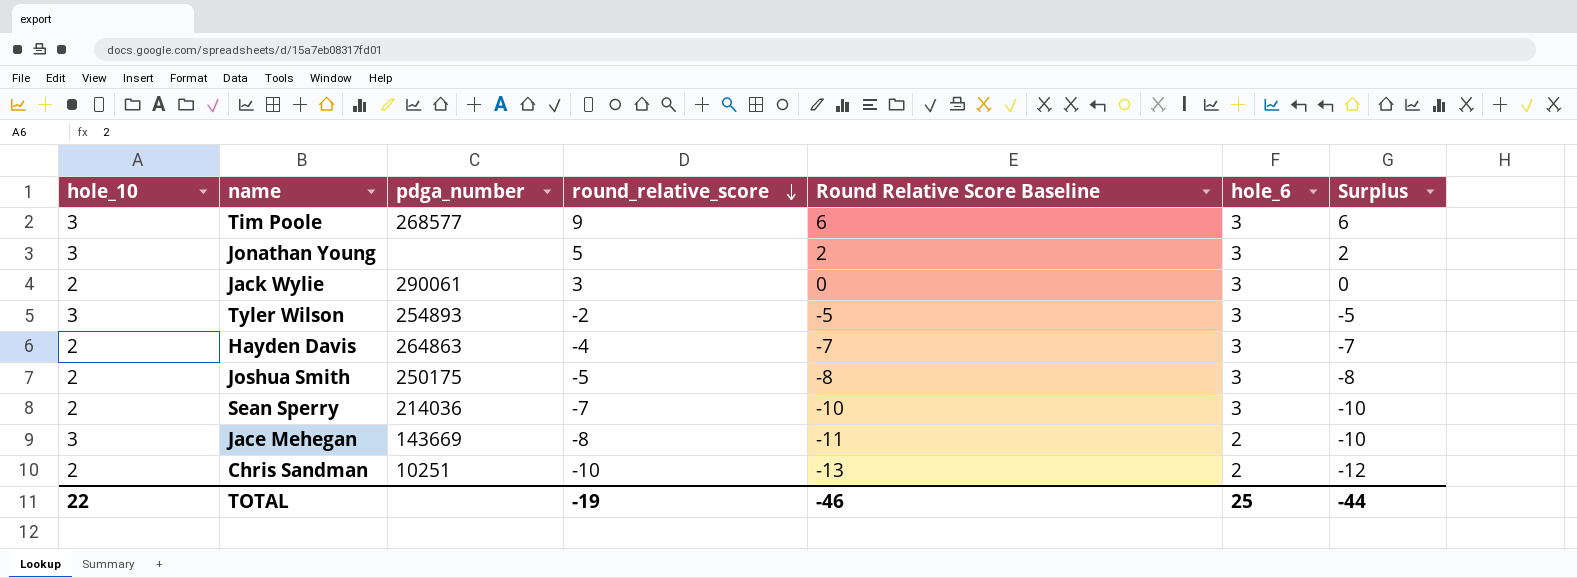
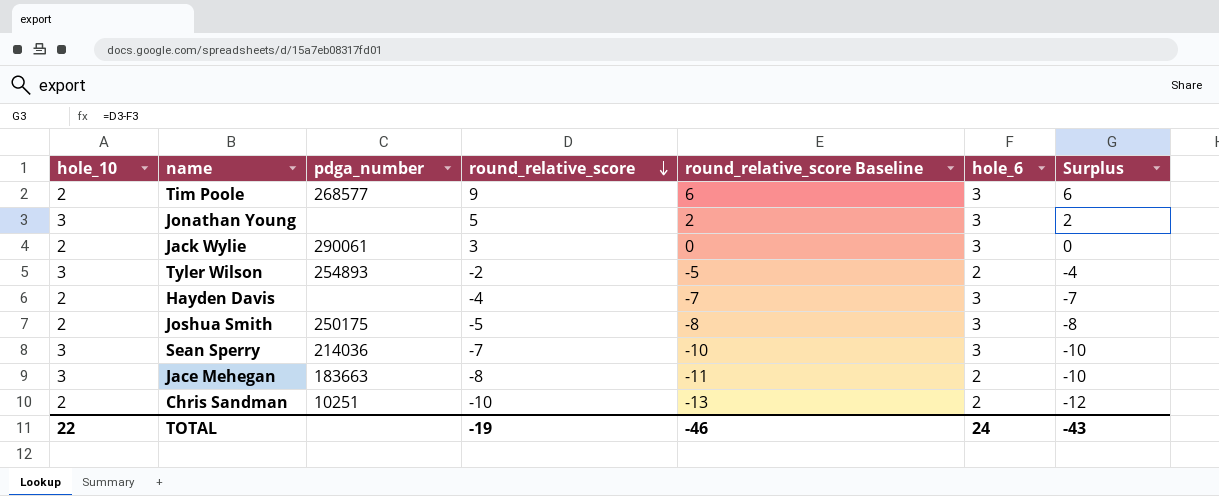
column name: Round Relative Score Baseline -> round_relative_score Baseline
Tim Poole | hole_10: 3 -> 2
Tyler Wilson | hole_6: 3 -> 2
Tyler Wilson | Surplus: -5 -> -4
Hayden Davis | pdga_number: 264863 -> none
Sean Sperry | hole_10: 2 -> 3
Jace Mehegan | pdga_number: 143669 -> 183663
TOTAL | hole_6: 25 -> 24
TOTAL | Surplus: -44 -> -43

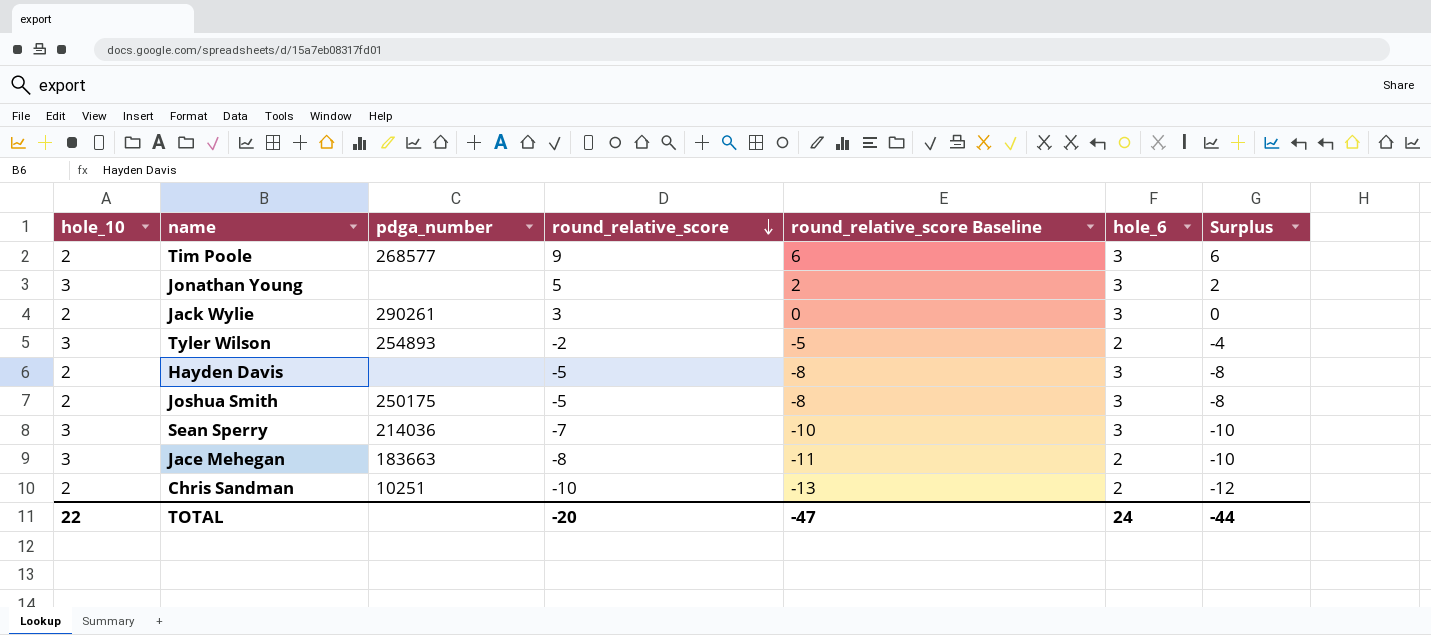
Jack Wylie | pdga_number: 290061 -> 290261
Hayden Davis | round_relative_score: -4 -> -5
Hayden Davis | round_relative_score Baseline: -7 -> -8
Hayden Davis | Surplus: -7 -> -8
TOTAL | round_relative_score: -19 -> -20
TOTAL | round_relative_score Baseline: -46 -> -47
TOTAL | Surplus: -43 -> -44

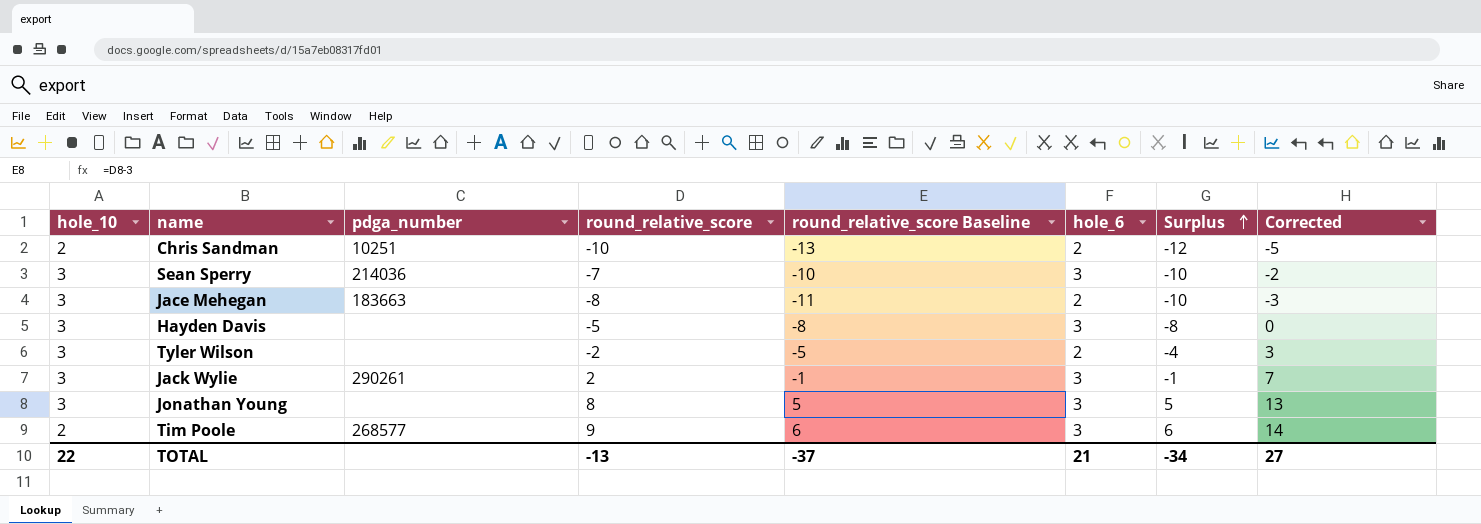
row order: round_relative_score descending -> Surplus ascending
column Corrected | formula: none -> [round_relative_score] + 5
row Joshua Smith: 2 | 250175 | -5 | -8 | 3 | -8 -> none
Hayden Davis | hole_10: 2 -> 3
Tyler Wilson | pdga_number: 254893 -> none
Jack Wylie | hole_10: 2 -> 3
Jack Wylie | round_relative_score: 3 -> 2
Jack Wylie | round_relative_score Baseline: 0 -> -1
Jack Wylie | Surplus: 0 -> -1
Jonathan Young | round_relative_score: 5 -> 8
Jonathan Young | round_relative_score Baseline: 2 -> 5
Jonathan Young | Surplus: 2 -> 5
TOTAL | round_relative_score: -20 -> -13
TOTAL | round_relative_score Baseline: -47 -> -37
TOTAL | hole_6: 24 -> 21
TOTAL | Surplus: -44 -> -34

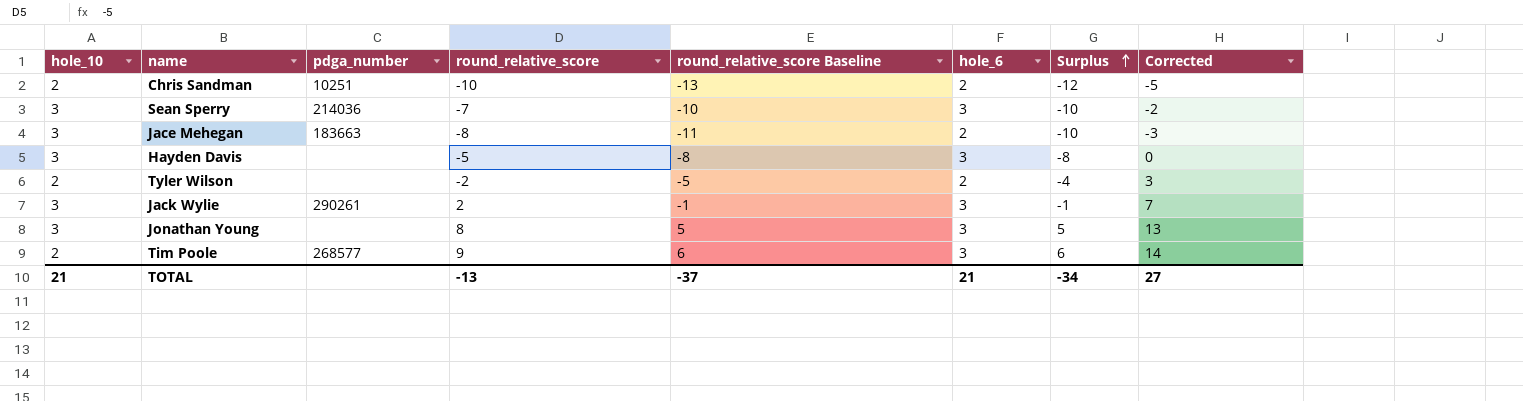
Tyler Wilson | hole_10: 3 -> 2
TOTAL | hole_10: 22 -> 21

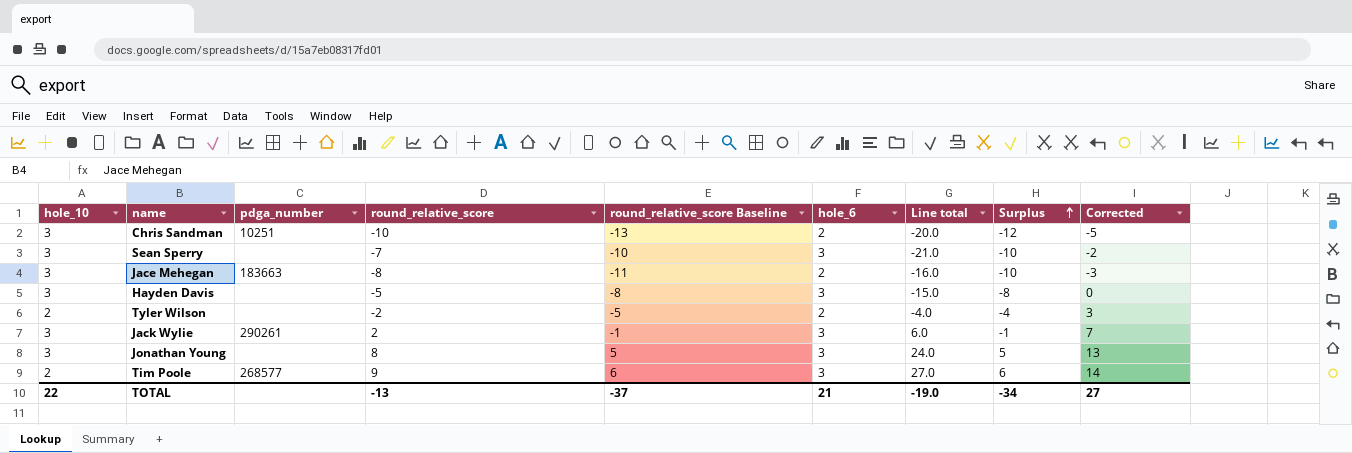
column Line total | formula: none -> [round_relative_score] * [hole_6]
Chris Sandman | hole_10: 2 -> 3
Sean Sperry | pdga_number: 214036 -> none
TOTAL | hole_10: 21 -> 22

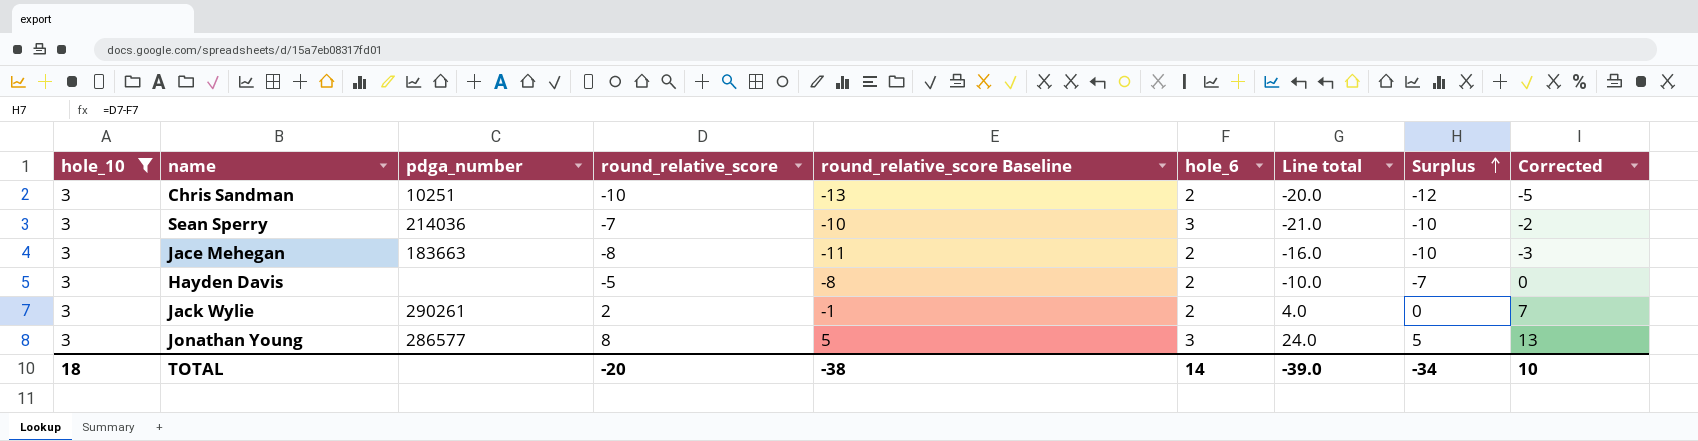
filter: none -> hole_10 = 3
Sean Sperry | pdga_number: none -> 214036
Hayden Davis | hole_6: 3 -> 2
Hayden Davis | Line total: -15.0 -> -10.0
Hayden Davis | Surplus: -8 -> -7
Jack Wylie | hole_6: 3 -> 2
Jack Wylie | Line total: 6.0 -> 4.0
Jack Wylie | Surplus: -1 -> 0
Jonathan Young | pdga_number: none -> 286577
TOTAL | hole_10: 22 -> 18
TOTAL | round_relative_score: -13 -> -20
TOTAL | round_relative_score Baseline: -37 -> -38
TOTAL | hole_6: 21 -> 14
TOTAL | Line total: -19.0 -> -39.0
TOTAL | Corrected: 27 -> 10

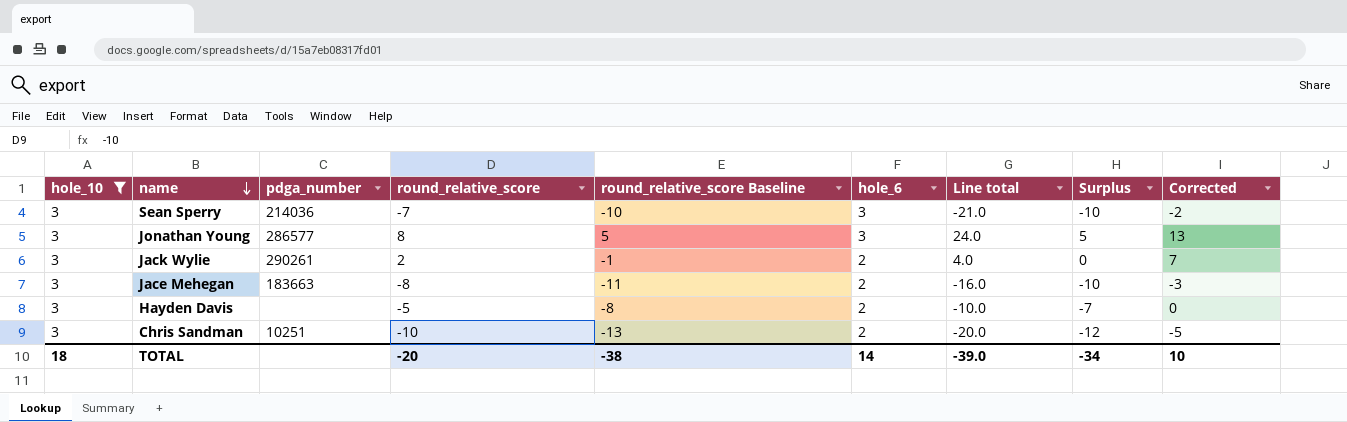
row order: Surplus ascending -> name descending

